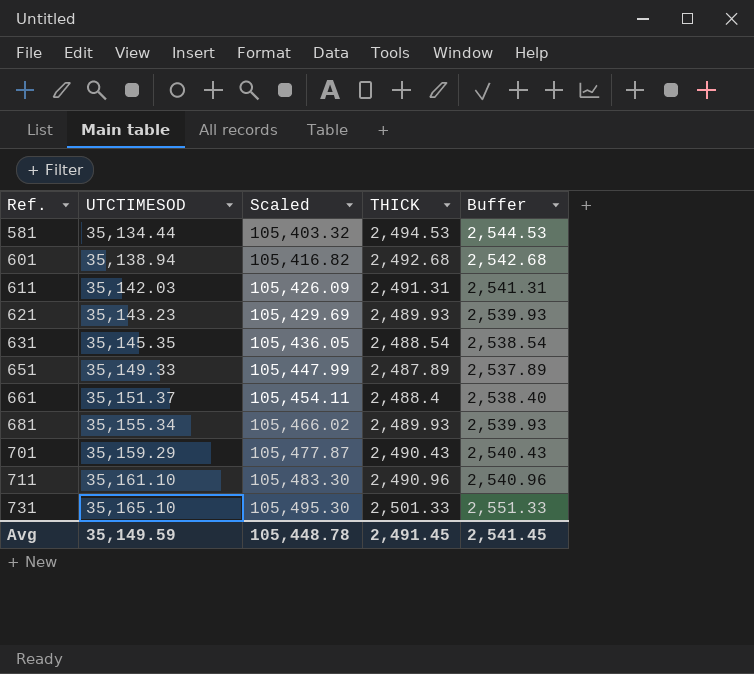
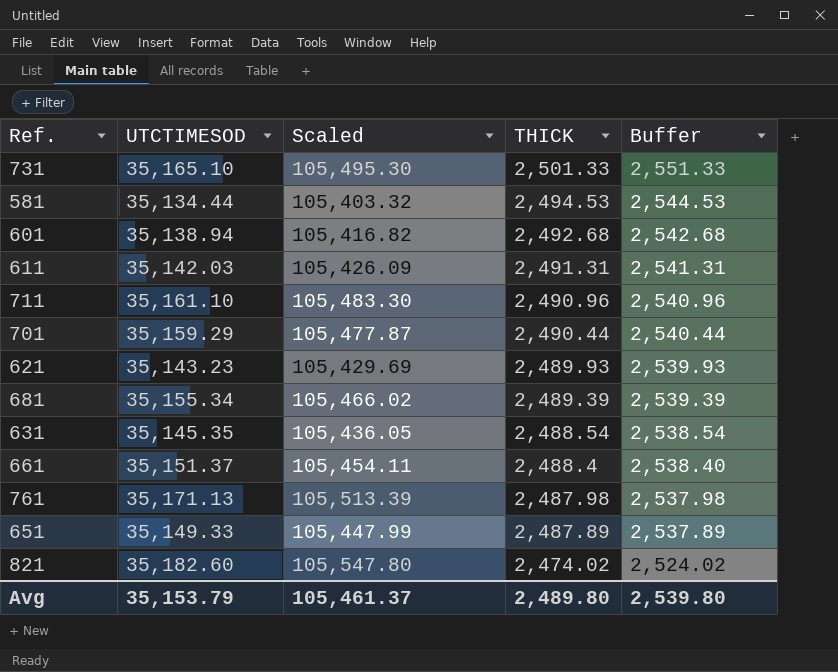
row order: Ref. ascending -> THICK descending
701 | THICK: 2,490.43 -> 2,490.44
701 | Buffer: 2,540.43 -> 2,540.44
681 | THICK: 2,489.93 -> 2,489.39
681 | Buffer: 2,539.93 -> 2,539.39
row 761: none -> 35,171.13 | 105,513.39 | 2,487.98 | 2,537.98
row 821: none -> 35,182.60 | 105,547.80 | 2,474.02 | 2,524.02
Avg | UTCTIMESOD: 35,149.59 -> 35,153.79
Avg | Scaled: 105,448.78 -> 105,461.37
Avg | THICK: 2,491.45 -> 2,489.80
Avg | Buffer: 2,541.45 -> 2,539.80

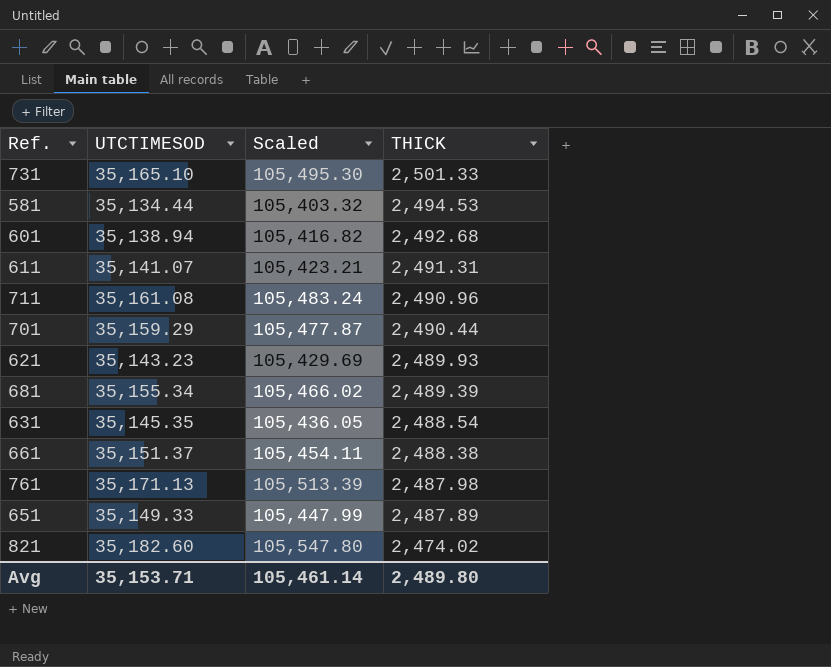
column Buffer | formula: [THICK] + 50 -> none
611 | UTCTIMESOD: 35,142.03 -> 35,141.07
611 | Scaled: 105,426.09 -> 105,423.21
711 | UTCTIMESOD: 35,161.10 -> 35,161.08
711 | Scaled: 105,483.30 -> 105,483.24
661 | THICK: 2,488.4 -> 2,488.38
Avg | UTCTIMESOD: 35,153.79 -> 35,153.71
Avg | Scaled: 105,461.37 -> 105,461.14

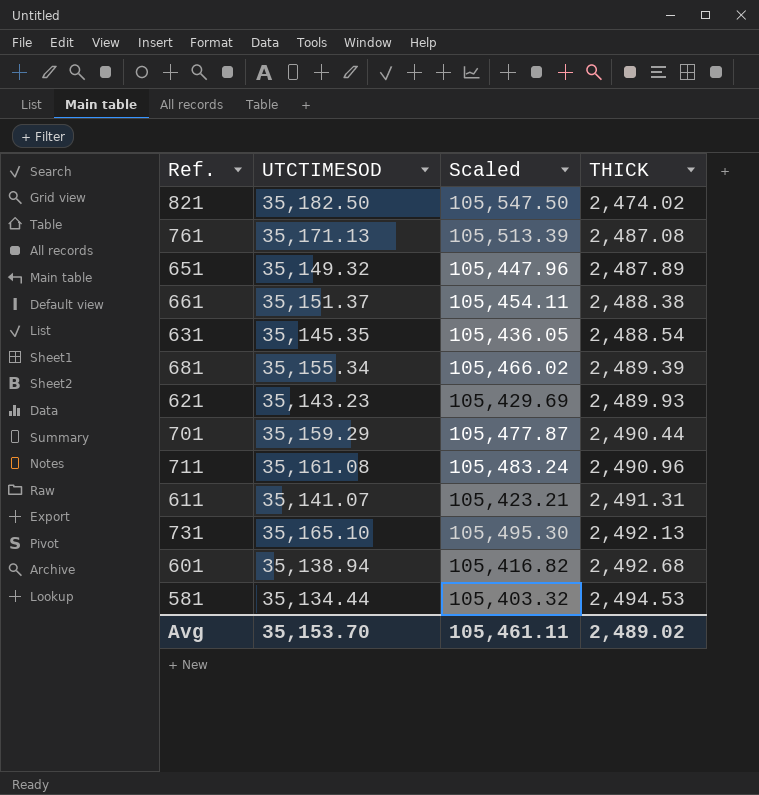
row order: THICK descending -> THICK ascending
821 | UTCTIMESOD: 35,182.60 -> 35,182.50
821 | Scaled: 105,547.80 -> 105,547.50
761 | THICK: 2,487.98 -> 2,487.08
651 | UTCTIMESOD: 35,149.33 -> 35,149.32
651 | Scaled: 105,447.99 -> 105,447.96
731 | THICK: 2,501.33 -> 2,492.13
Avg | UTCTIMESOD: 35,153.71 -> 35,153.70
Avg | Scaled: 105,461.14 -> 105,461.11
Avg | THICK: 2,489.80 -> 2,489.02

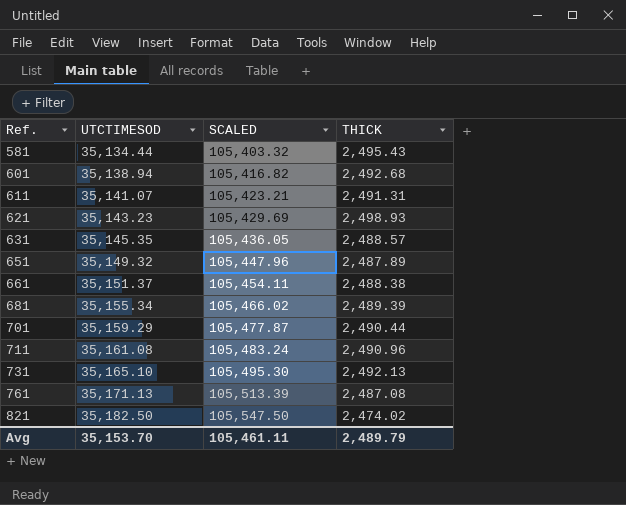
row order: THICK ascending -> Ref. ascending
column name: Scaled -> SCALED
581 | THICK: 2,494.53 -> 2,495.43
621 | THICK: 2,489.93 -> 2,498.93
631 | THICK: 2,488.54 -> 2,488.57
Avg | THICK: 2,489.02 -> 2,489.79

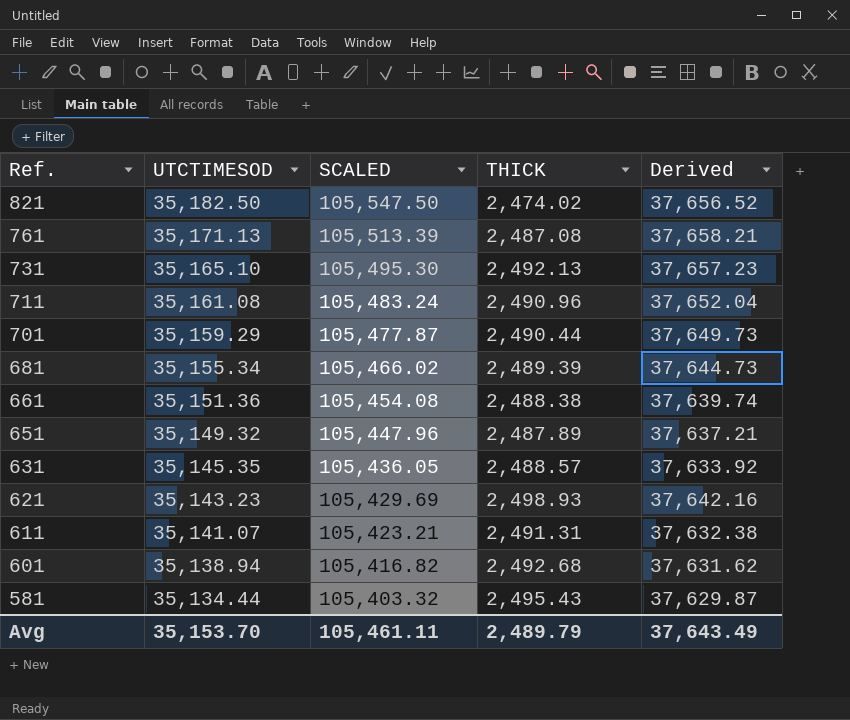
row order: Ref. ascending -> Ref. descending
column Derived | formula: none -> [UTCTIMESOD] + [THICK]
661 | UTCTIMESOD: 35,151.37 -> 35,151.36
661 | SCALED: 105,454.11 -> 105,454.08

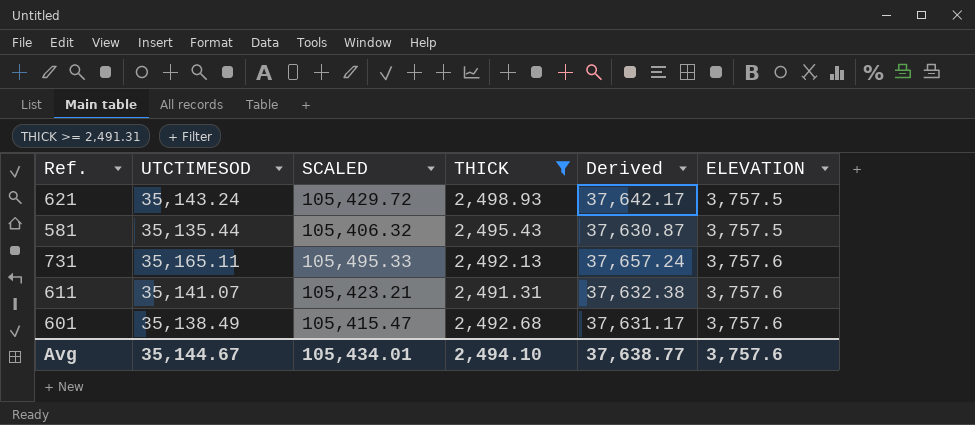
filter: none -> THICK >= 2,491.31
row order: Ref. descending -> ELEVATION ascending
column ELEVATION | position: none -> 6
621 | UTCTIMESOD: 35,143.23 -> 35,143.24
621 | SCALED: 105,429.69 -> 105,429.72
621 | Derived: 37,642.16 -> 37,642.17
581 | UTCTIMESOD: 35,134.44 -> 35,135.44
581 | SCALED: 105,403.32 -> 105,406.32
581 | Derived: 37,629.87 -> 37,630.87
731 | UTCTIMESOD: 35,165.10 -> 35,165.11
731 | SCALED: 105,495.30 -> 105,495.33
731 | Derived: 37,657.23 -> 37,657.24
601 | UTCTIMESOD: 35,138.94 -> 35,138.49
601 | SCALED: 105,416.82 -> 105,415.47
601 | Derived: 37,631.62 -> 37,631.17
Avg | UTCTIMESOD: 35,153.70 -> 35,144.67
Avg | SCALED: 105,461.11 -> 105,434.01
Avg | THICK: 2,489.79 -> 2,494.10
Avg | Derived: 37,643.49 -> 37,638.77

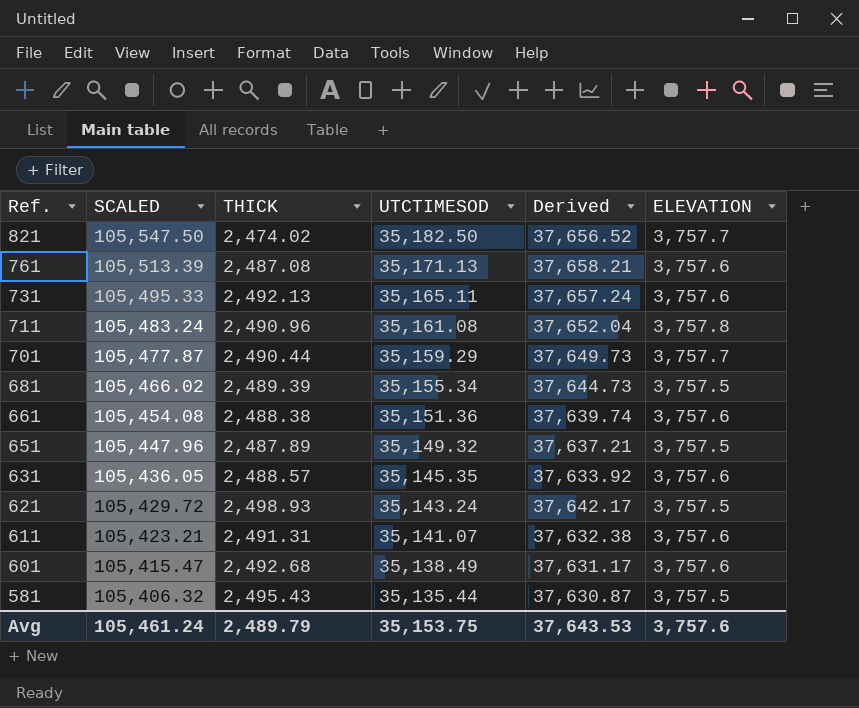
filter: THICK >= 2,491.31 -> none
row order: ELEVATION ascending -> Ref. descending
column UTCTIMESOD | position: 2 -> 4
Avg | SCALED: 105,434.01 -> 105,461.24
Avg | THICK: 2,494.10 -> 2,489.79
Avg | UTCTIMESOD: 35,144.67 -> 35,153.75
Avg | Derived: 37,638.77 -> 37,643.53

